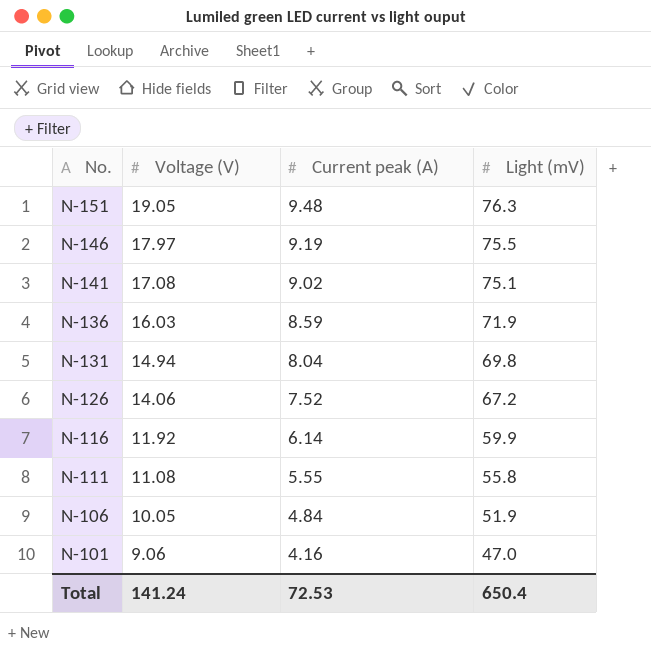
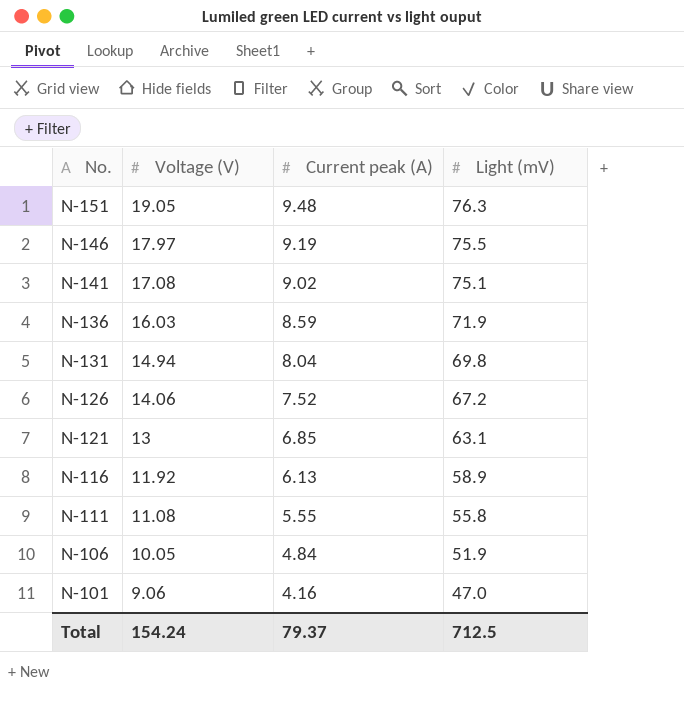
row N-121: none -> 13 | 6.85 | 63.1
N-116 | Current peak (A): 6.14 -> 6.13
N-116 | Light (mV): 59.9 -> 58.9
Total | Voltage (V): 141.24 -> 154.24
Total | Current peak (A): 72.53 -> 79.37
Total | Light (mV): 650.4 -> 712.5

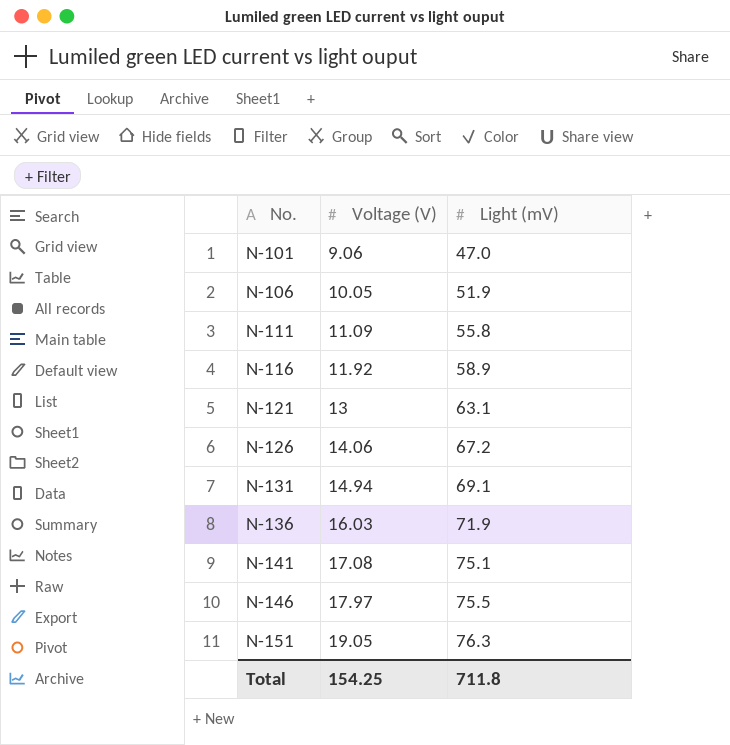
row order: No. descending -> No. ascending
column Current peak (A) | position: 3 -> none
N-111 | Voltage (V): 11.08 -> 11.09
N-131 | Light (mV): 69.8 -> 69.1
Total | Voltage (V): 154.24 -> 154.25
Total | Light (mV): 712.5 -> 711.8

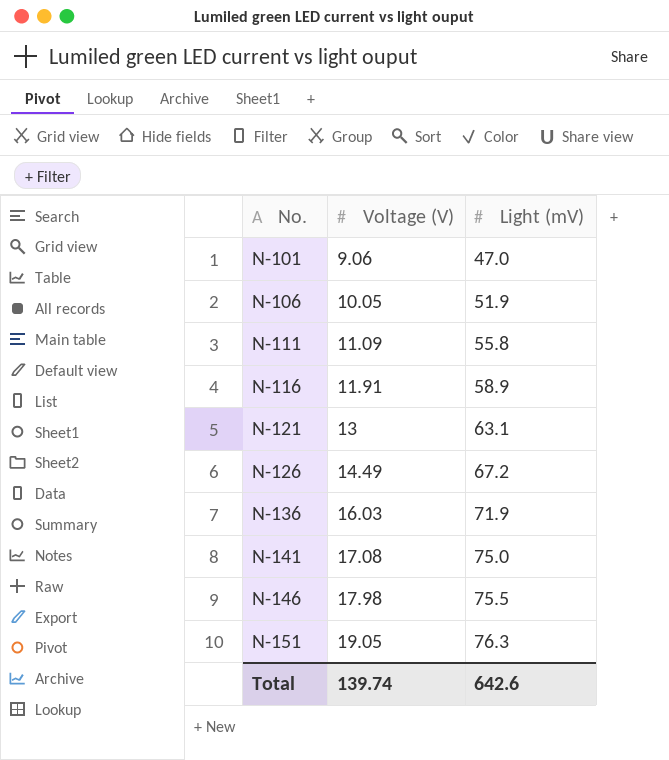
row N-131: 14.94 | 69.1 -> none
N-116 | Voltage (V): 11.92 -> 11.91
N-126 | Voltage (V): 14.06 -> 14.49
N-141 | Light (mV): 75.1 -> 75.0
N-146 | Voltage (V): 17.97 -> 17.98
Total | Voltage (V): 154.25 -> 139.74
Total | Light (mV): 711.8 -> 642.6

